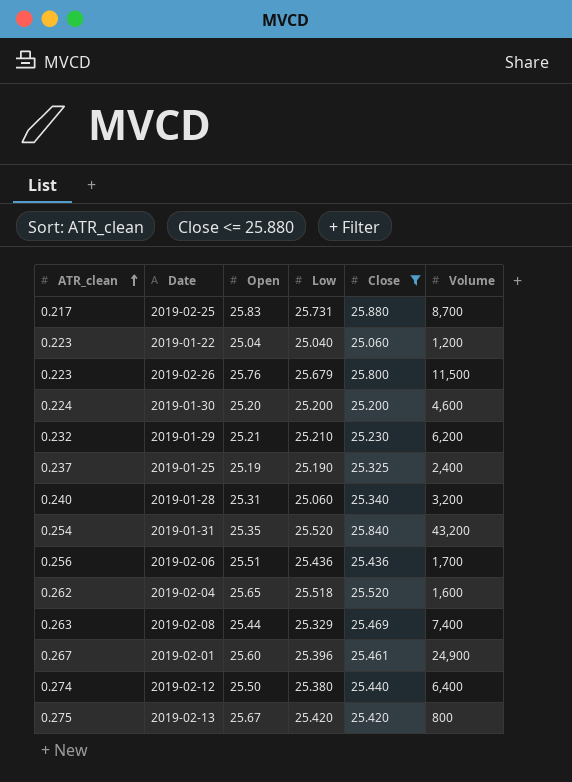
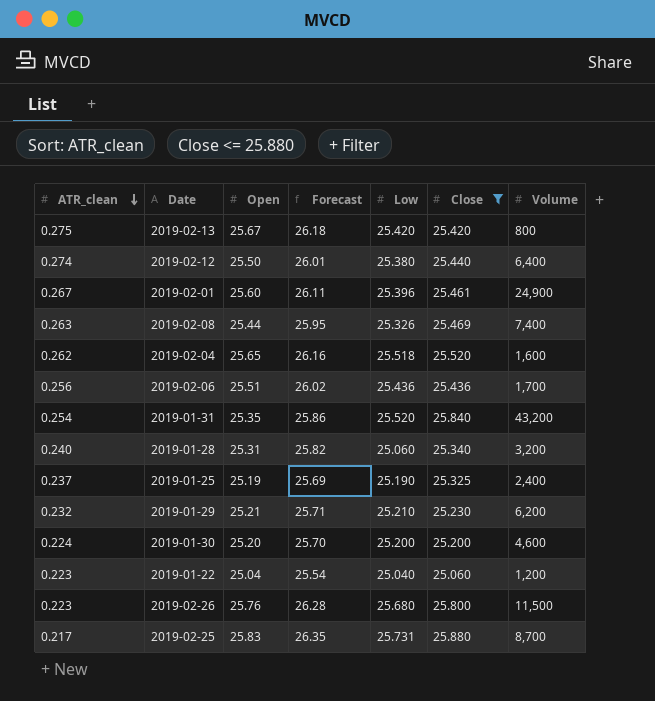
row order: ATR_clean ascending -> ATR_clean descending
column Forecast | formula: none -> [Open] * 1.02
2019-02-08 | Low: 25.329 -> 25.326
2019-02-26 | Low: 25.679 -> 25.680

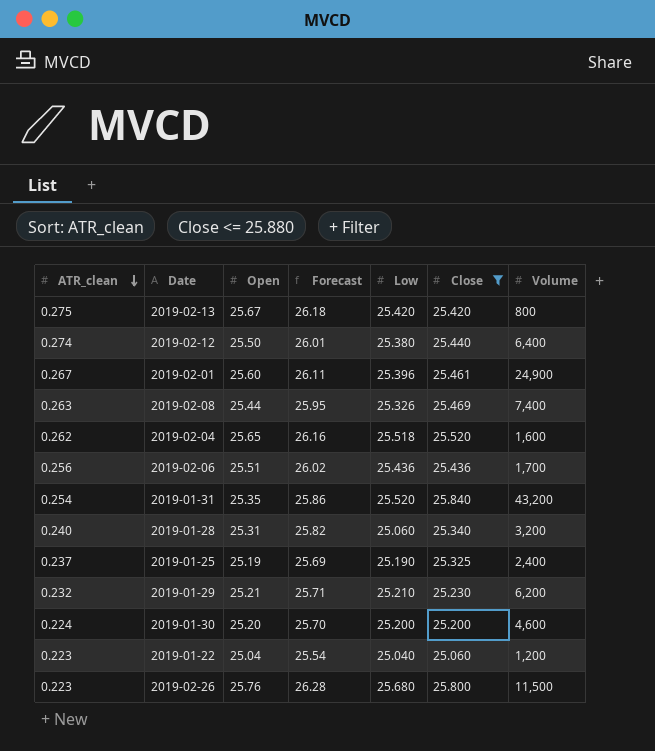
row 2019-02-25: 0.217 | 25.83 | 26.35 | 25.731 | 25.880 | 8,700 -> none

